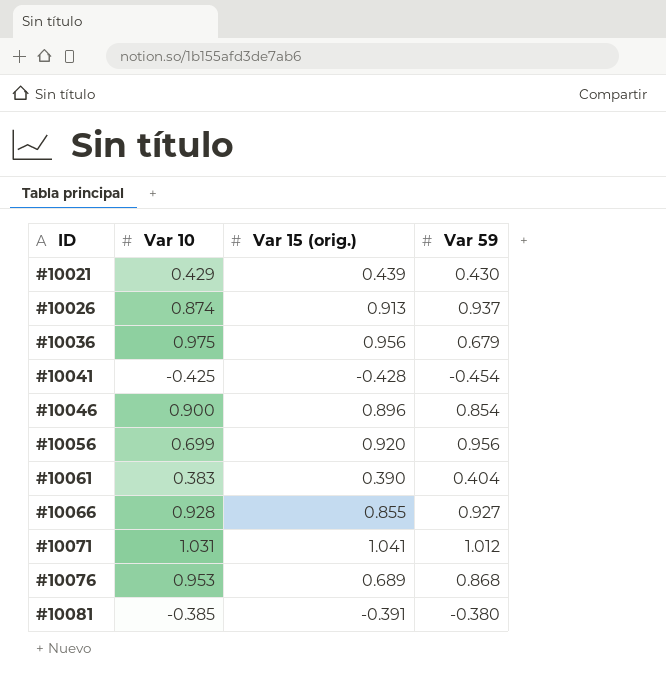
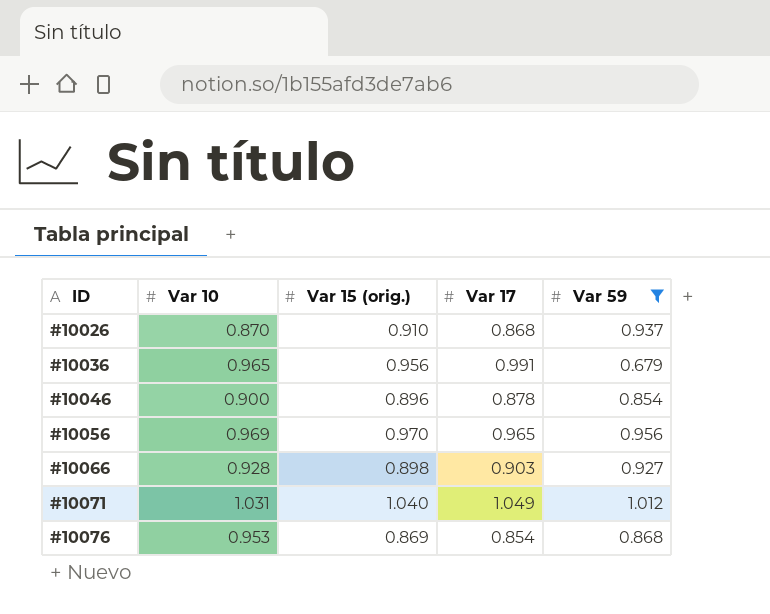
filter: none -> Var 59 >= 0.679
column Var 17 | position: none -> 4
#10026 | Var 10: 0.874 -> 0.870
#10026 | Var 15 (orig.): 0.913 -> 0.910
#10036 | Var 10: 0.975 -> 0.965
#10056 | Var 10: 0.699 -> 0.969
#10056 | Var 15 (orig.): 0.920 -> 0.970
#10066 | Var 15 (orig.): 0.855 -> 0.898
#10071 | Var 15 (orig.): 1.041 -> 1.040
#10076 | Var 15 (orig.): 0.689 -> 0.869

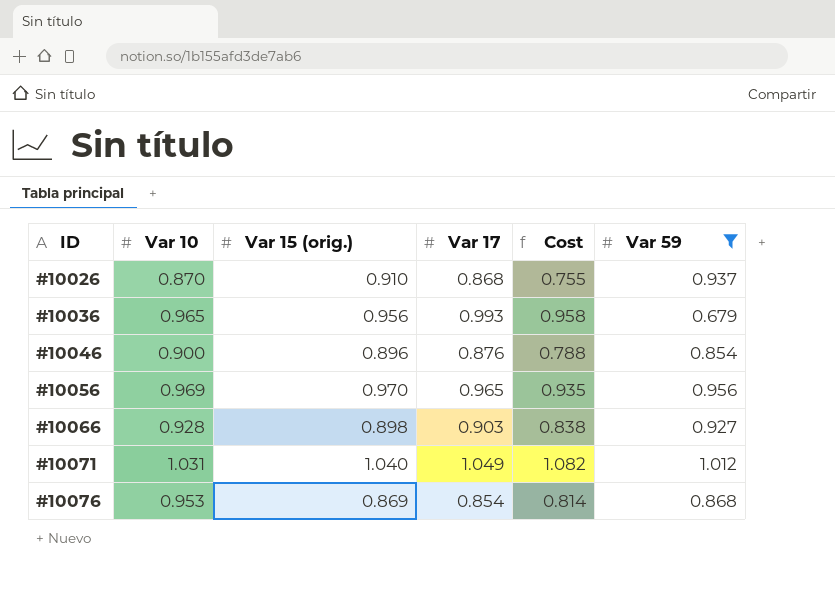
column Cost | formula: none -> [Var 10] * [Var 17]
#10036 | Var 17: 0.991 -> 0.993
#10046 | Var 17: 0.878 -> 0.876

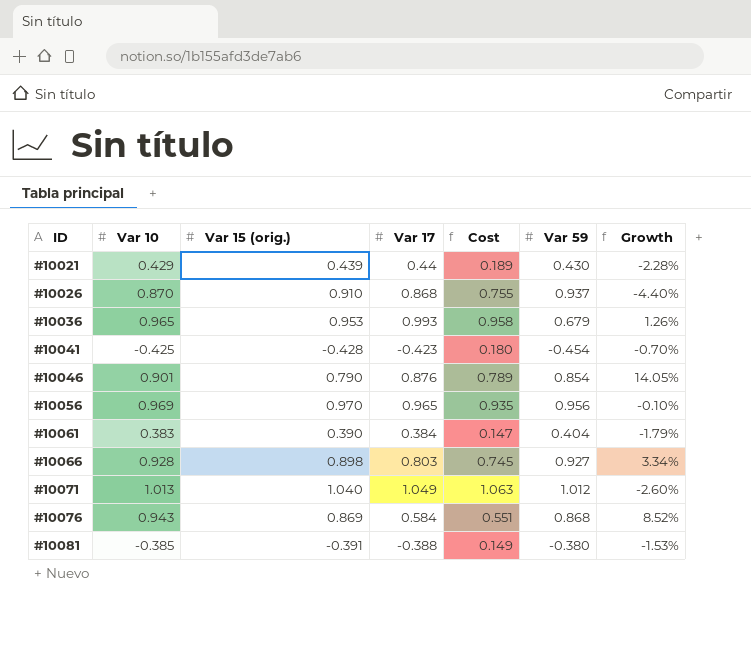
filter: Var 59 >= 0.679 -> none
column Growth | formula: none -> ([Var 10] - [Var 15 (orig.)]) / [Var 15 (orig.)]
#10036 | Var 15 (orig.): 0.956 -> 0.953
#10046 | Var 10: 0.900 -> 0.901
#10046 | Var 15 (orig.): 0.896 -> 0.790
#10046 | Cost: 0.788 -> 0.789
#10066 | Var 17: 0.903 -> 0.803
#10066 | Cost: 0.838 -> 0.745
#10071 | Var 10: 1.031 -> 1.013
#10071 | Cost: 1.082 -> 1.063
#10076 | Var 10: 0.953 -> 0.943
#10076 | Var 17: 0.854 -> 0.584
#10076 | Cost: 0.814 -> 0.551

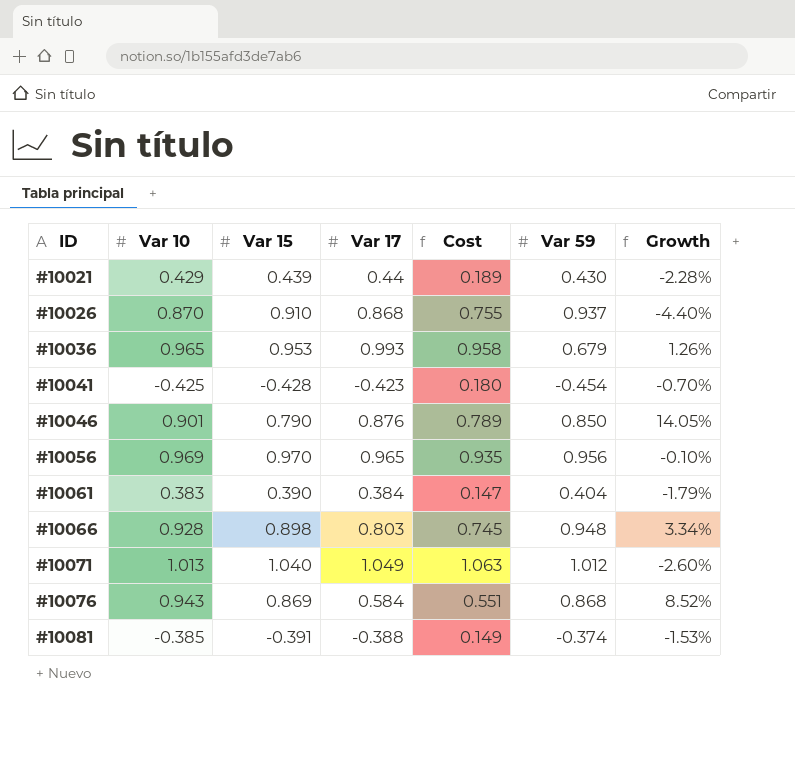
column name: Var 15 (orig.) -> Var 15
#10046 | Var 59: 0.854 -> 0.850
#10066 | Var 59: 0.927 -> 0.948
#10081 | Var 59: -0.380 -> -0.374

